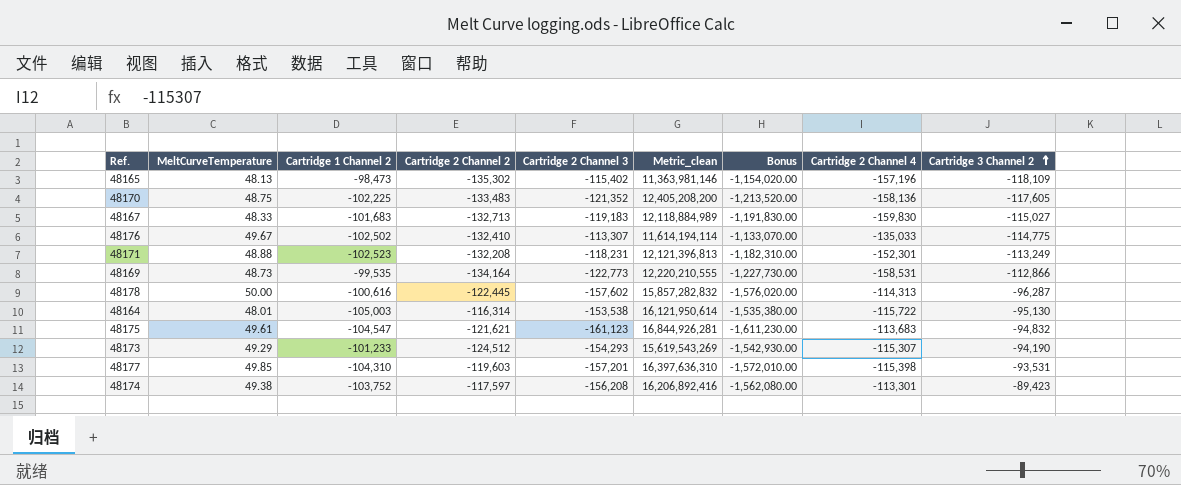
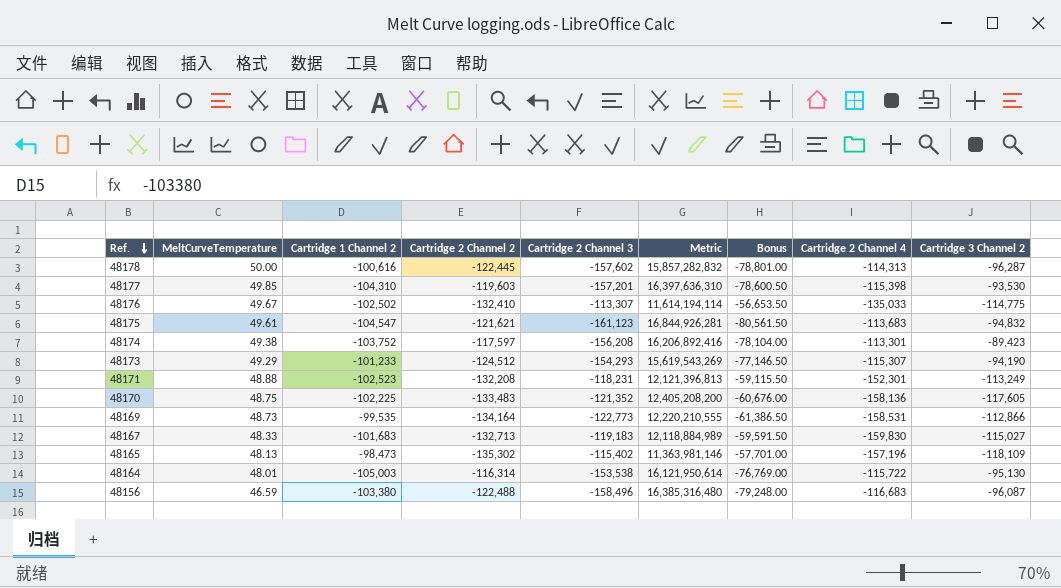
row order: Cartridge 3 Channel 2 ascending -> Ref. descending
column name: Metric_clean -> Metric
column Bonus | formula: [Cartridge 2 Channel 3] * 10 -> [Cartridge 2 Channel 3] * 0.5
48177 | Cartridge 3 Channel 2: -93,531 -> -93,530
row 48156: none -> 46.59 | -103,380 | -122,488 | -158,496 | 16,385,316,480 | -79,248.00 | -116,683 | -96,087

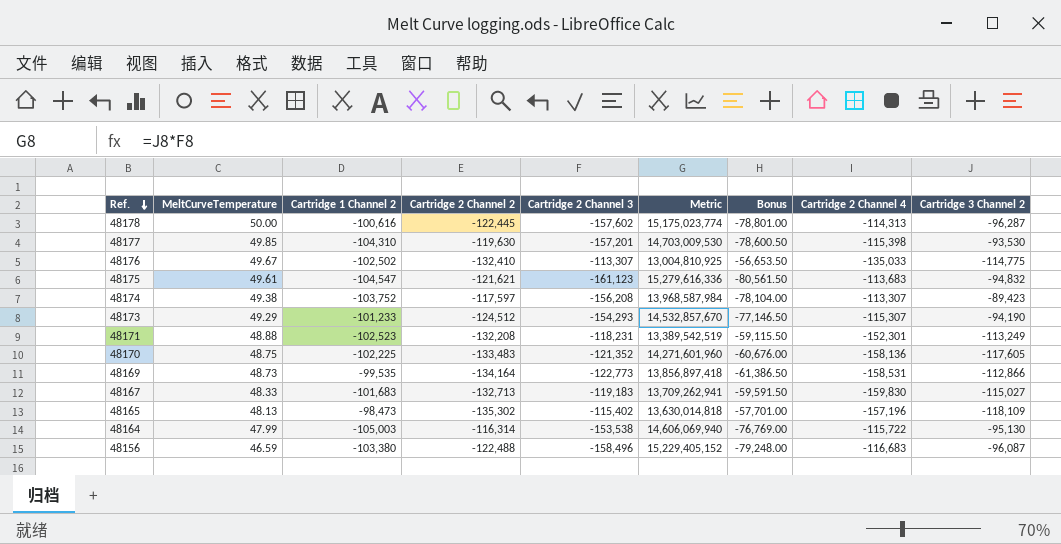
column Metric | formula: [Cartridge 1 Channel 2] * [Cartridge 2 Channel 3] -> [Cartridge 2 Channel 3] * [Cartridge 3 Channel 2]
48177 | Cartridge 2 Channel 2: -119,603 -> -119,630
48174 | Cartridge 2 Channel 4: -113,301 -> -113,307
48164 | MeltCurveTemperature: 48.01 -> 47.99

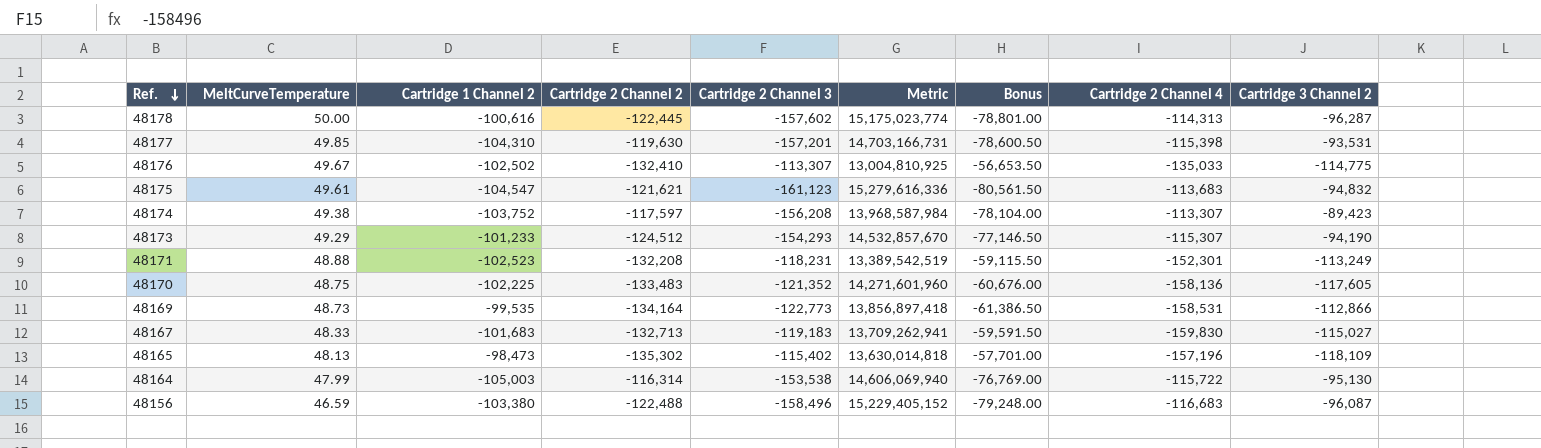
48177 | Metric: 14,703,009,530 -> 14,703,166,731
48177 | Cartridge 3 Channel 2: -93,530 -> -93,531

